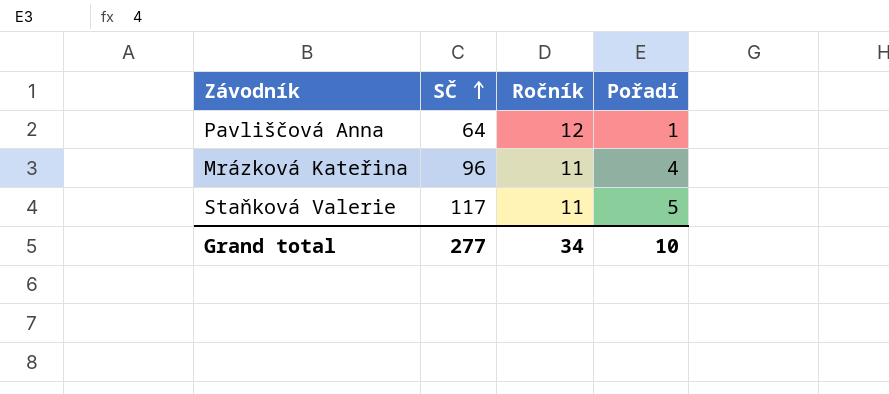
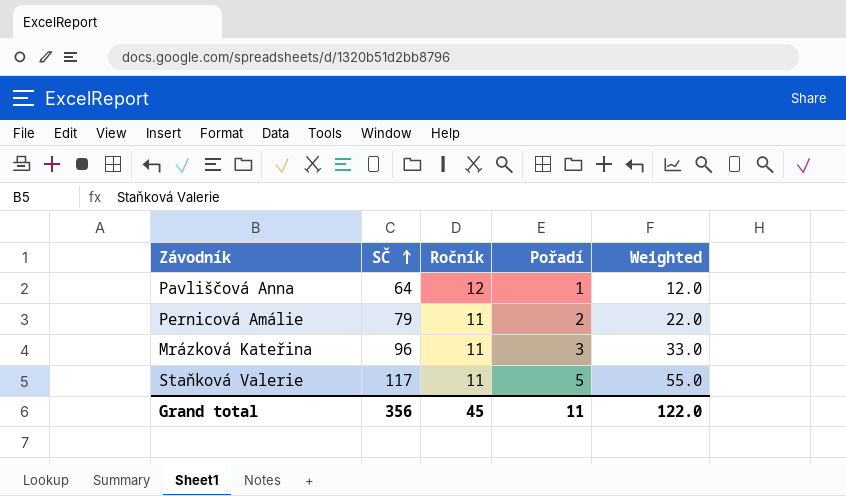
column Weighted | formula: none -> [Ročník] * [Pořadí]
row Pernicová Amálie: none -> 79 | 11 | 2 | 22.0
Mrázková Kateřina | Pořadí: 4 -> 3
Grand total | SČ: 277 -> 356
Grand total | Ročník: 34 -> 45
Grand total | Pořadí: 10 -> 11

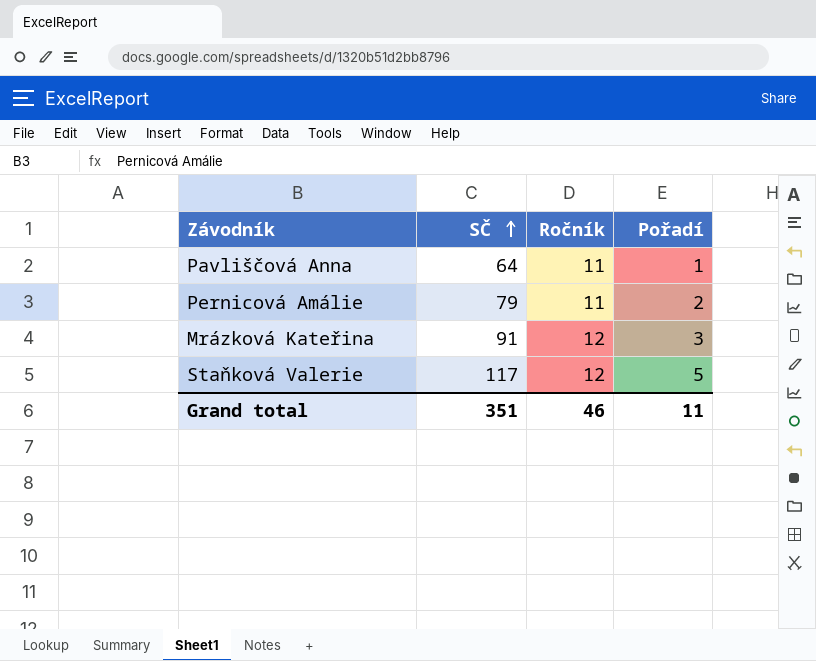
column Weighted | formula: [Ročník] * [Pořadí] -> none
Pavliščová Anna | Ročník: 12 -> 11
Mrázková Kateřina | SČ: 96 -> 91
Mrázková Kateřina | Ročník: 11 -> 12
Staňková Valerie | Ročník: 11 -> 12
Grand total | SČ: 356 -> 351
Grand total | Ročník: 45 -> 46

